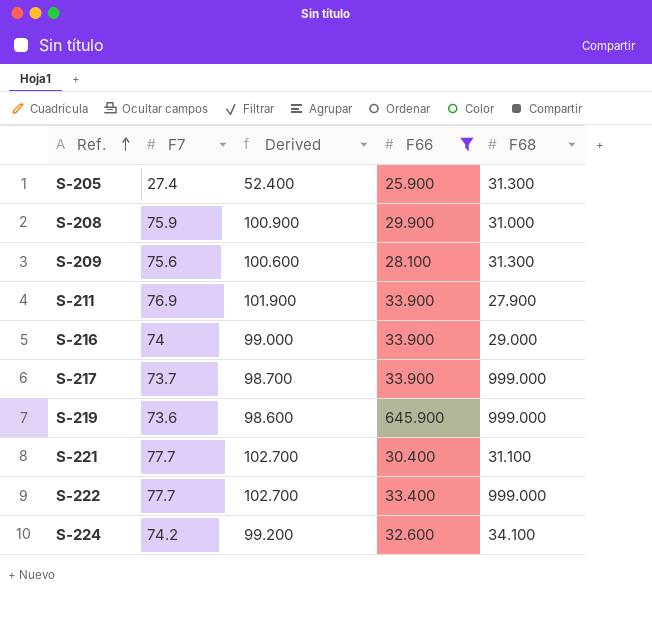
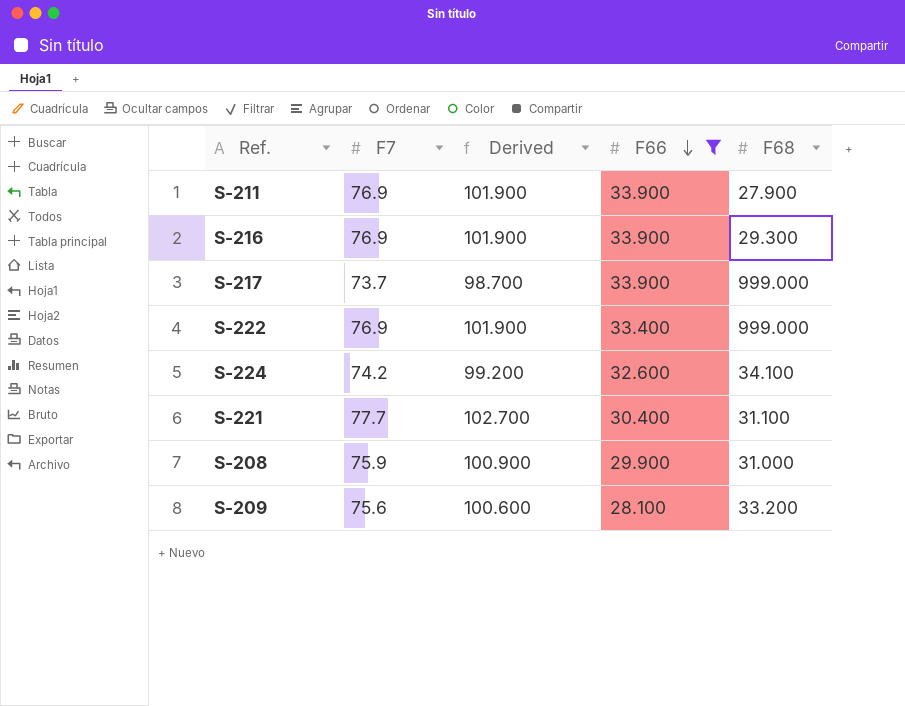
row order: Ref. ascending -> F66 descending
row S-205: 27.4 | 52.400 | 25.900 | 31.300 -> none
row S-219: 73.6 | 98.600 | 645.900 | 999.000 -> none
S-216 | F7: 74 -> 76.9
S-216 | Derived: 99.000 -> 101.900
S-216 | F68: 29.000 -> 29.300
S-222 | F7: 77.7 -> 76.9
S-222 | Derived: 102.700 -> 101.900
S-209 | F68: 31.300 -> 33.200

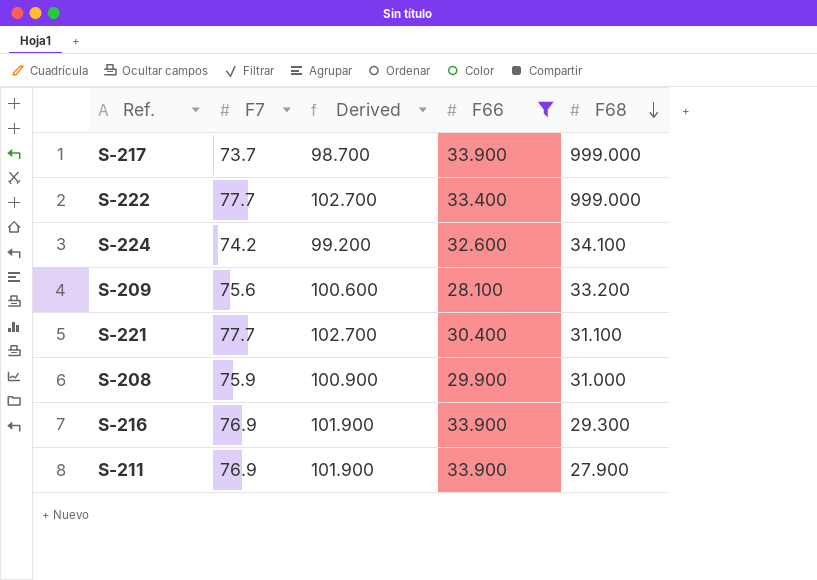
row order: F66 descending -> F68 descending
S-222 | F7: 76.9 -> 77.7
S-222 | Derived: 101.900 -> 102.700

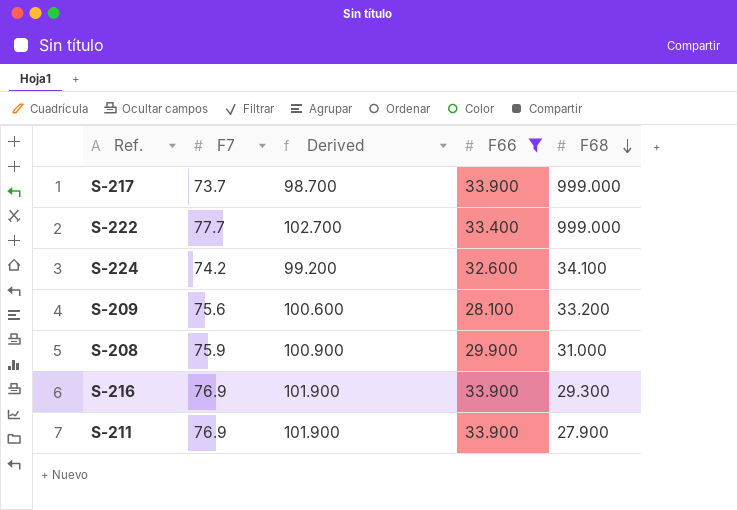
row S-221: 77.7 | 102.700 | 30.400 | 31.100 -> none

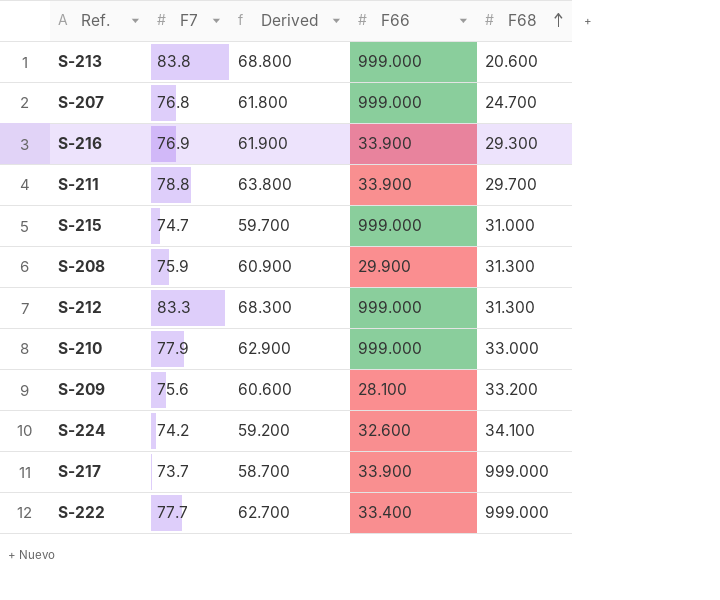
filter: F66 != 999.000 -> none
row order: F68 descending -> F68 ascending
column Derived | formula: [F7] + 25 -> [F7] - 15
S-211 | F7: 76.9 -> 78.8
S-211 | F68: 27.900 -> 29.700
S-208 | F68: 31.000 -> 31.300

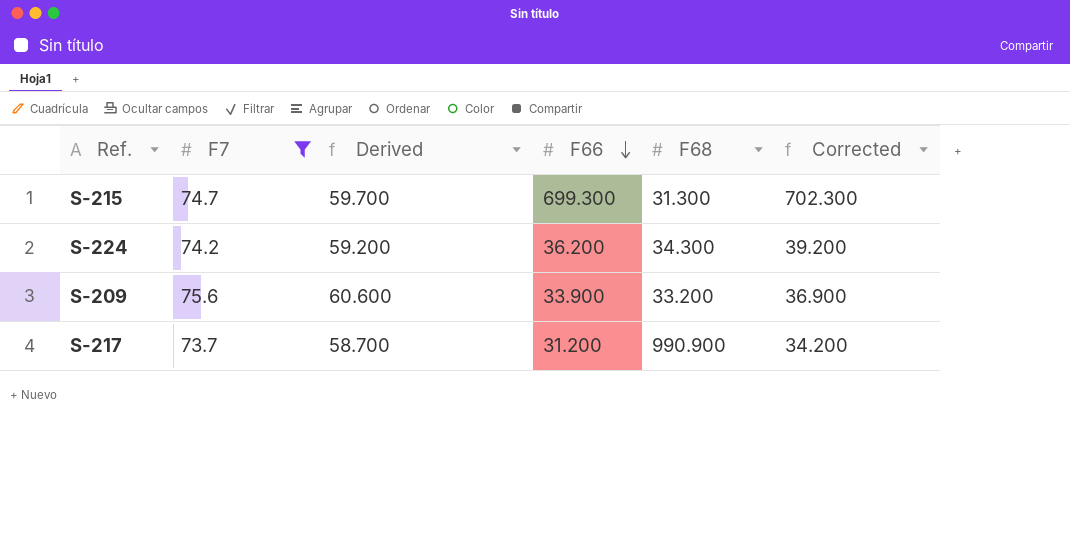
filter: none -> F7 <= 75.6
row order: F68 ascending -> F66 descending
column Corrected | formula: none -> [F66] + 3
S-215 | F66: 999.000 -> 699.300
S-215 | F68: 31.000 -> 31.300
S-224 | F66: 32.600 -> 36.200
S-224 | F68: 34.100 -> 34.300
S-209 | F66: 28.100 -> 33.900
S-217 | F66: 33.900 -> 31.200
S-217 | F68: 999.000 -> 990.900

